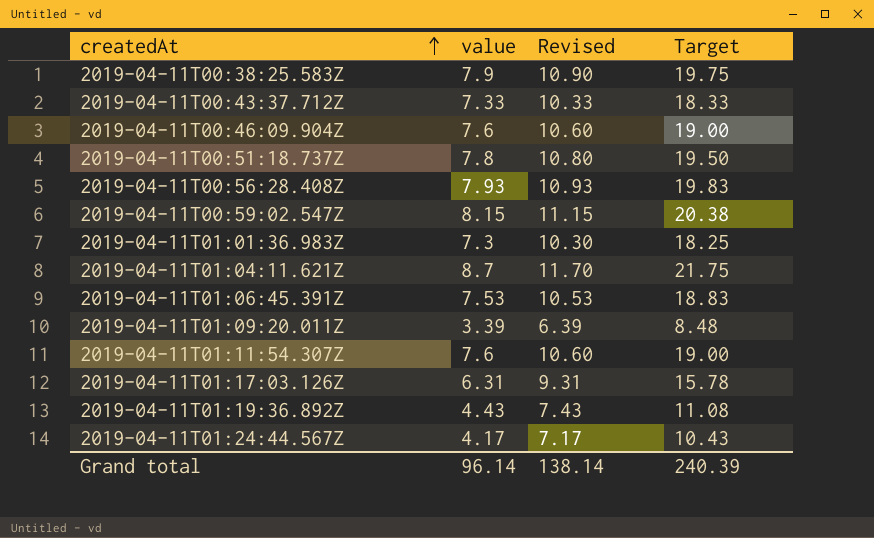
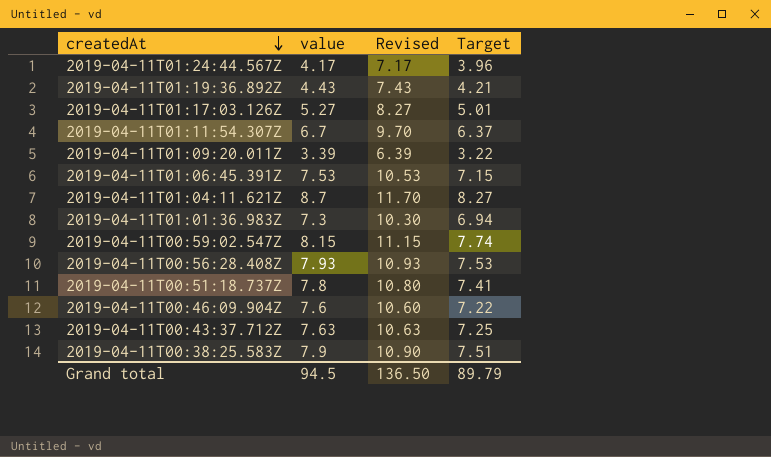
row order: createdAt ascending -> createdAt descending
column Target | formula: [value] * 2.5 -> [value] * 0.95
2019-04-11T01:17:03.126Z | value: 6.31 -> 5.27
2019-04-11T01:17:03.126Z | Revised: 9.31 -> 8.27
2019-04-11T01:11:54.307Z | value: 7.6 -> 6.7
2019-04-11T01:11:54.307Z | Revised: 10.60 -> 9.70
2019-04-11T00:43:37.712Z | value: 7.33 -> 7.63
2019-04-11T00:43:37.712Z | Revised: 10.33 -> 10.63
Grand total | value: 96.14 -> 94.5
Grand total | Revised: 138.14 -> 136.50
Grand total | Target: 240.39 -> 89.79

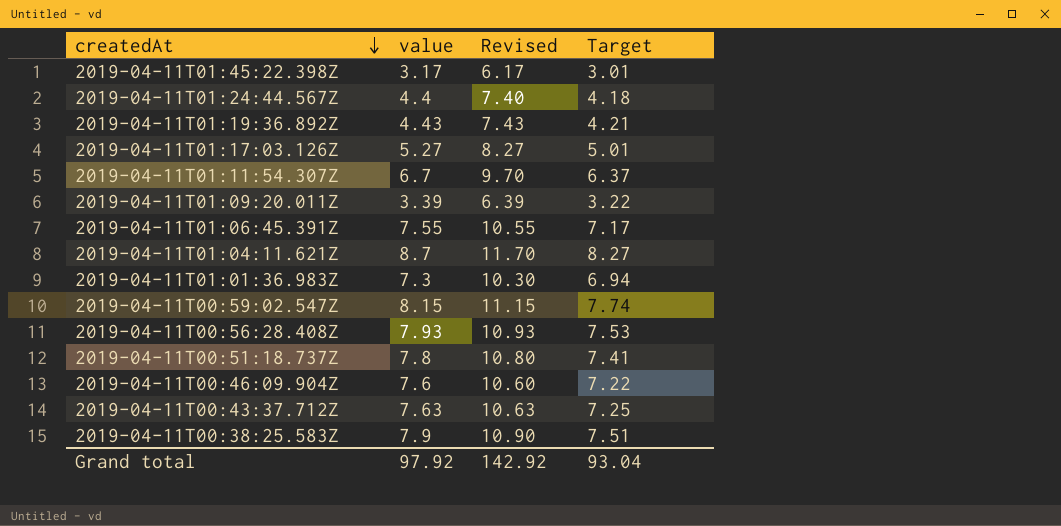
row 2019-04-11T01:45:22.398Z: none -> 3.17 | 6.17 | 3.01
2019-04-11T01:24:44.567Z | value: 4.17 -> 4.4
2019-04-11T01:24:44.567Z | Revised: 7.17 -> 7.40
2019-04-11T01:24:44.567Z | Target: 3.96 -> 4.18
2019-04-11T01:06:45.391Z | value: 7.53 -> 7.55
2019-04-11T01:06:45.391Z | Revised: 10.53 -> 10.55
2019-04-11T01:06:45.391Z | Target: 7.15 -> 7.17
Grand total | value: 94.5 -> 97.92
Grand total | Revised: 136.50 -> 142.92
Grand total | Target: 89.79 -> 93.04

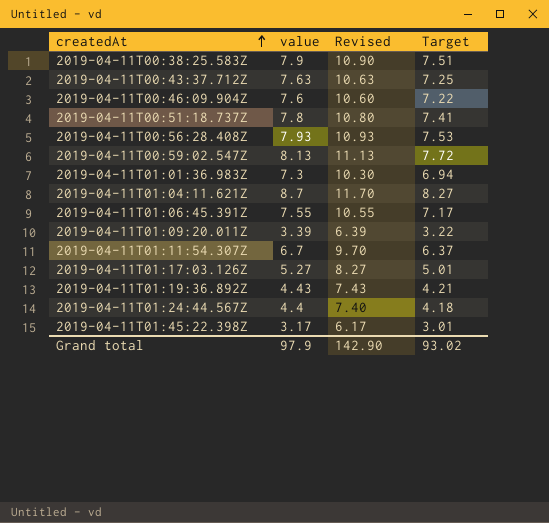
row order: createdAt descending -> createdAt ascending
2019-04-11T00:59:02.547Z | value: 8.15 -> 8.13
2019-04-11T00:59:02.547Z | Revised: 11.15 -> 11.13
2019-04-11T00:59:02.547Z | Target: 7.74 -> 7.72
Grand total | value: 97.92 -> 97.9
Grand total | Revised: 142.92 -> 142.90
Grand total | Target: 93.04 -> 93.02

